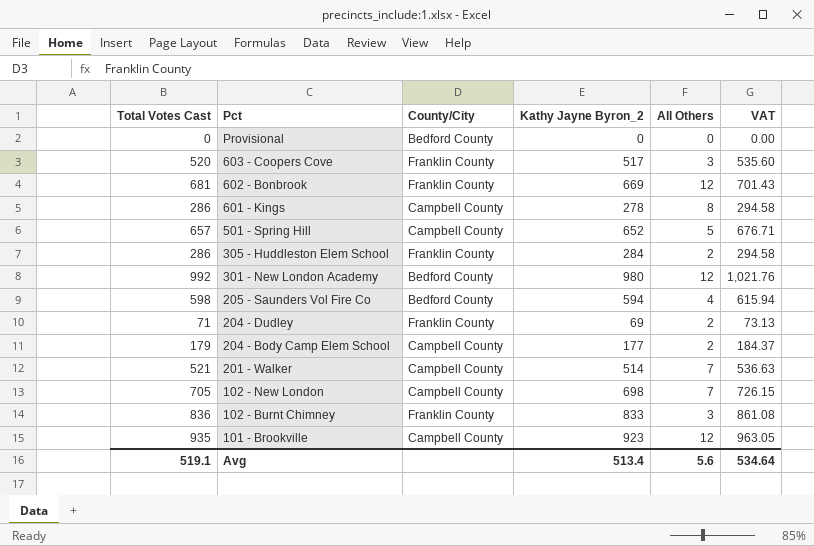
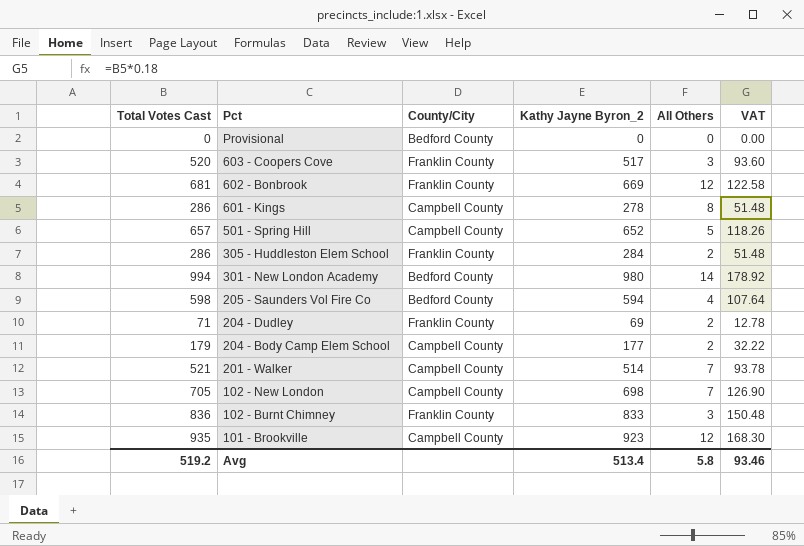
column VAT | formula: [Total Votes Cast] * 1.03 -> [Total Votes Cast] * 0.18
301 - New London Academy | Total Votes Cast: 992 -> 994
301 - New London Academy | All Others: 12 -> 14
Avg | Total Votes Cast: 519.1 -> 519.2
Avg | All Others: 5.6 -> 5.8
Avg | VAT: 534.64 -> 93.46

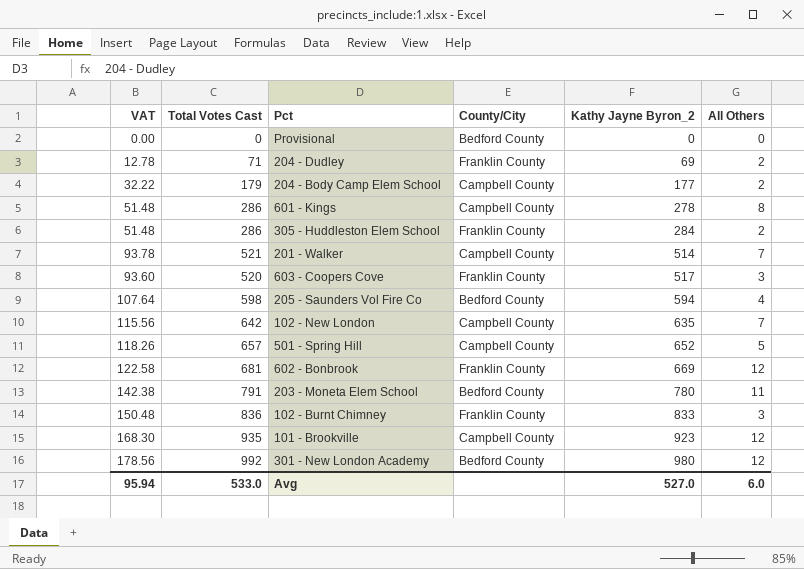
row order: Pct descending -> Kathy Jayne Byron_2 ascending
column VAT | position: 6 -> 1
102 - New London | VAT: 126.90 -> 115.56
102 - New London | Total Votes Cast: 705 -> 642
102 - New London | Kathy Jayne Byron_2: 698 -> 635
row 203 - Moneta Elem School: none -> 142.38 | 791 | Bedford County | 780 | 11
301 - New London Academy | VAT: 178.92 -> 178.56
301 - New London Academy | Total Votes Cast: 994 -> 992
301 - New London Academy | All Others: 14 -> 12
Avg | VAT: 93.46 -> 95.94
Avg | Total Votes Cast: 519.2 -> 533.0
Avg | Kathy Jayne Byron_2: 513.4 -> 527.0
Avg | All Others: 5.8 -> 6.0

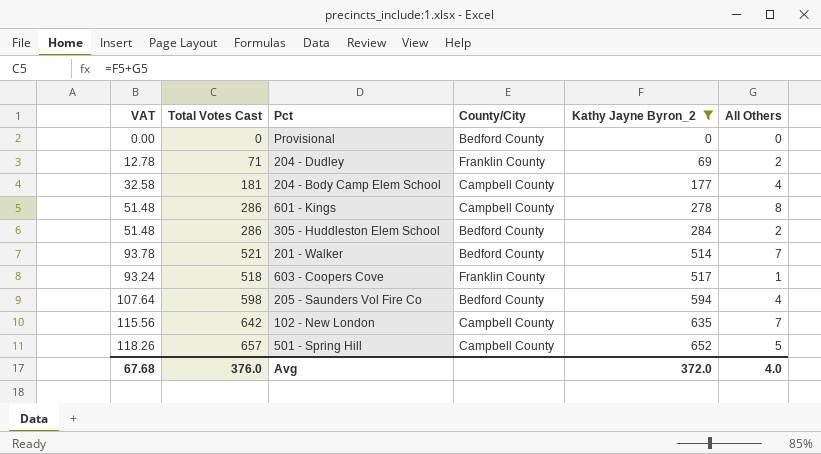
filter: none -> Kathy Jayne Byron_2 <= 652
204 - Body Camp Elem School | VAT: 32.22 -> 32.58
204 - Body Camp Elem School | Total Votes Cast: 179 -> 181
204 - Body Camp Elem School | All Others: 2 -> 4
305 - Huddleston Elem School | County/City: Franklin County -> Bedford County
201 - Walker | County/City: Campbell County -> Bedford County
603 - Coopers Cove | VAT: 93.60 -> 93.24
603 - Coopers Cove | Total Votes Cast: 520 -> 518
603 - Coopers Cove | All Others: 3 -> 1
Avg | VAT: 95.94 -> 67.68
Avg | Total Votes Cast: 533.0 -> 376.0
Avg | Kathy Jayne Byron_2: 527.0 -> 372.0
Avg | All Others: 6.0 -> 4.0

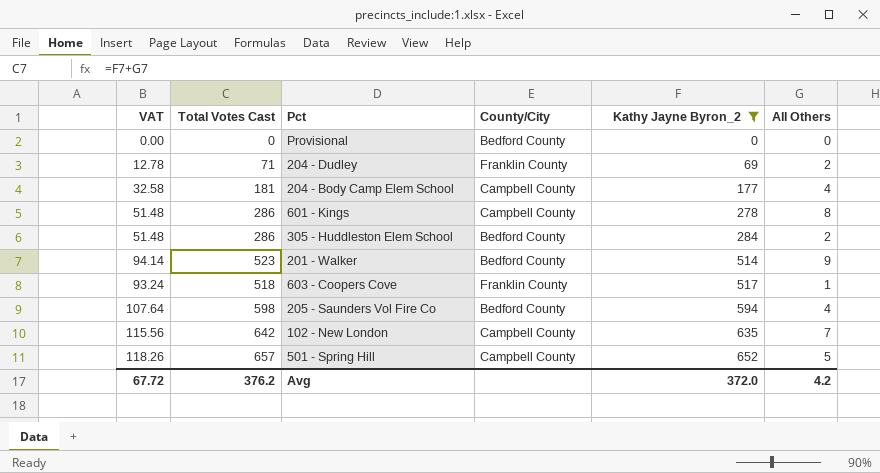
201 - Walker | VAT: 93.78 -> 94.14
201 - Walker | Total Votes Cast: 521 -> 523
201 - Walker | All Others: 7 -> 9
Avg | VAT: 67.68 -> 67.72
Avg | Total Votes Cast: 376.0 -> 376.2
Avg | All Others: 4.0 -> 4.2

